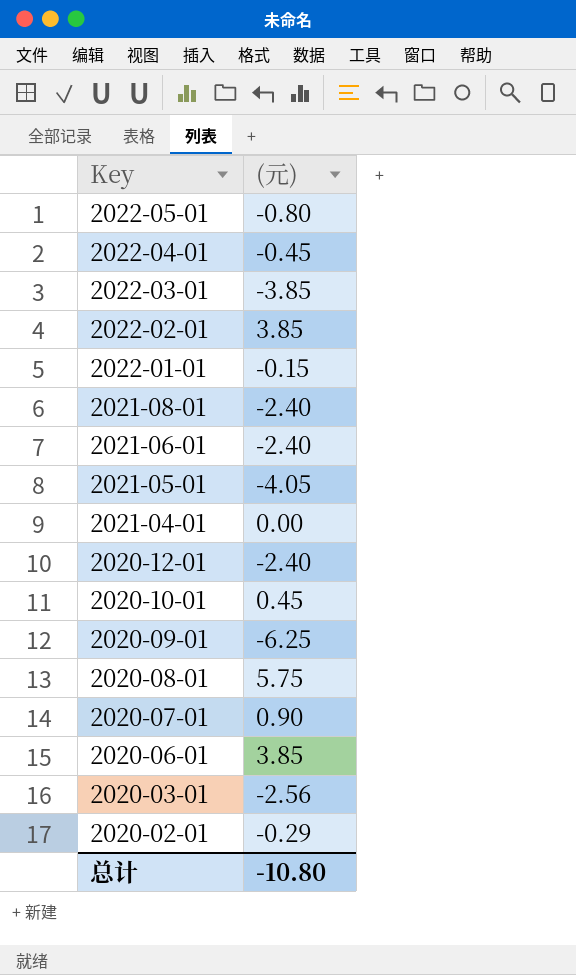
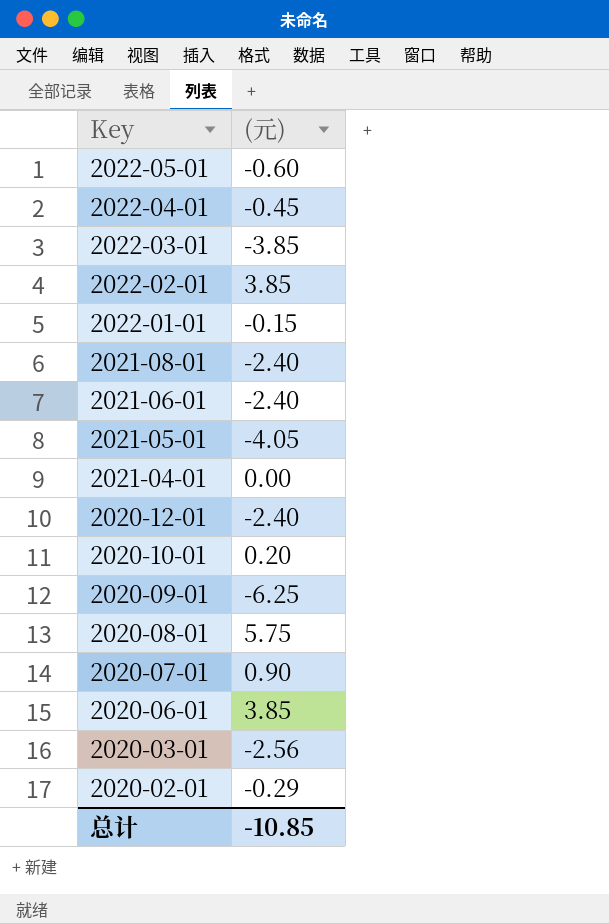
2022-05-01 | (元): -0.80 -> -0.60
2020-10-01 | (元): 0.45 -> 0.20
总计 | (元): -10.80 -> -10.85

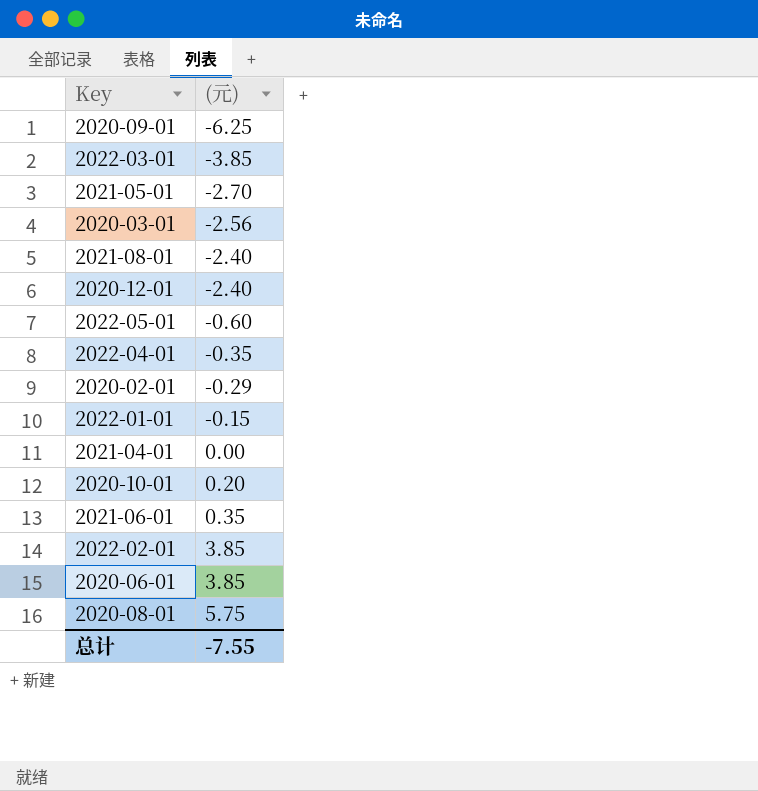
row order: Key descending -> (元) ascending
row 2020-07-01: 0.90 -> none
2021-05-01 | (元): -4.05 -> -2.70
2022-04-01 | (元): -0.45 -> -0.35
2021-06-01 | (元): -2.40 -> 0.35
总计 | (元): -10.85 -> -7.55

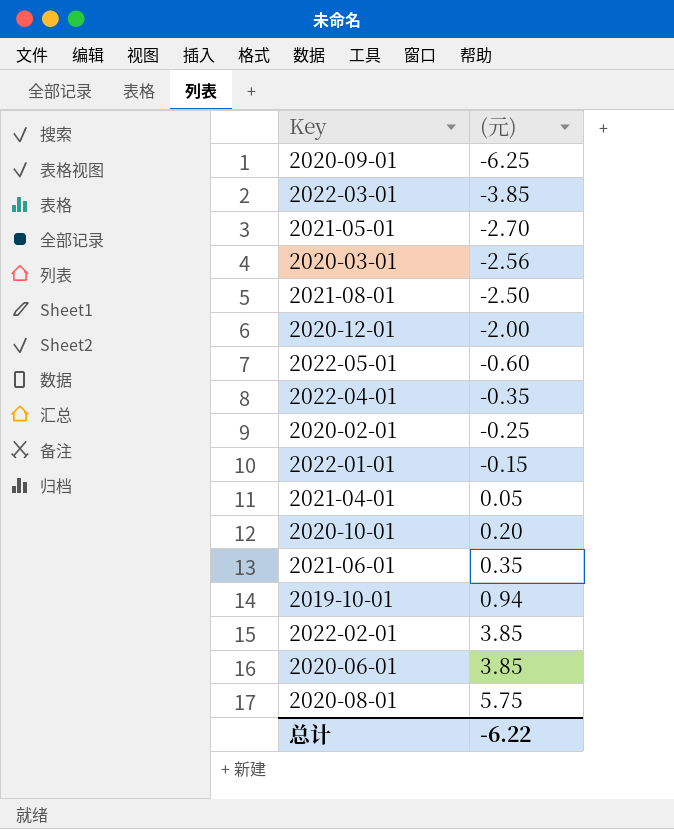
2021-08-01 | (元): -2.40 -> -2.50
2020-12-01 | (元): -2.40 -> -2.00
2020-02-01 | (元): -0.29 -> -0.25
2021-04-01 | (元): 0.00 -> 0.05
row 2019-10-01: none -> 0.94
总计 | (元): -7.55 -> -6.22

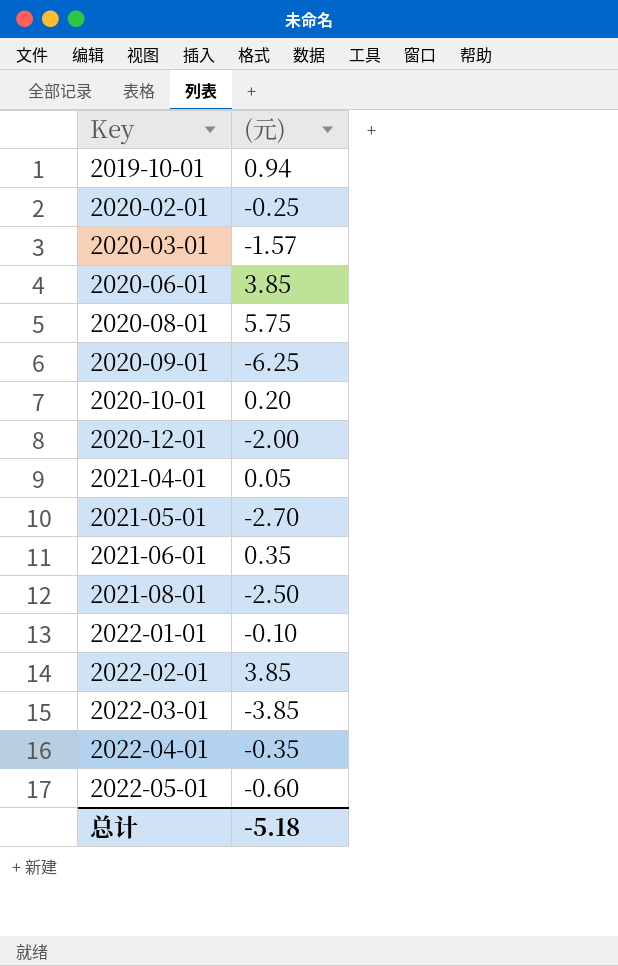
row order: (元) ascending -> Key ascending
2020-03-01 | (元): -2.56 -> -1.57
2022-01-01 | (元): -0.15 -> -0.10
总计 | (元): -6.22 -> -5.18

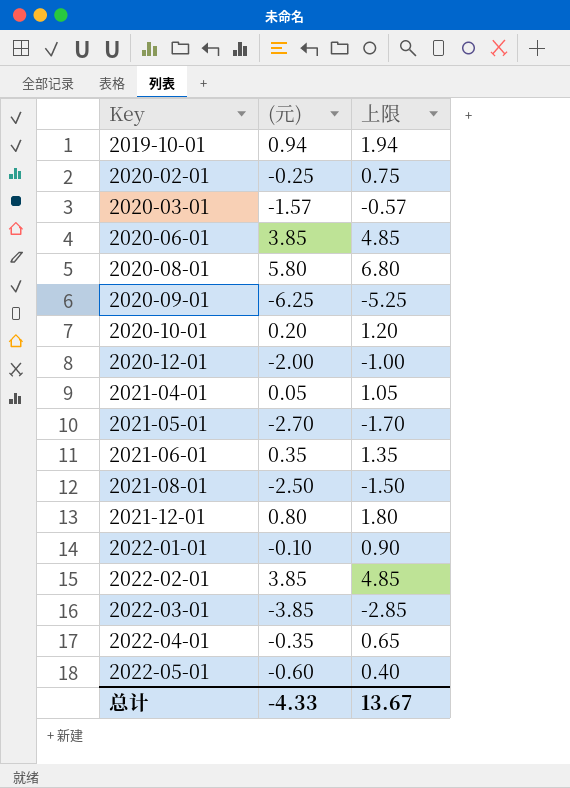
column 上限 | formula: none -> [(元)] + 1
2020-08-01 | (元): 5.75 -> 5.80
row 2021-12-01: none -> 0.80 | 1.80
总计 | (元): -5.18 -> -4.33

